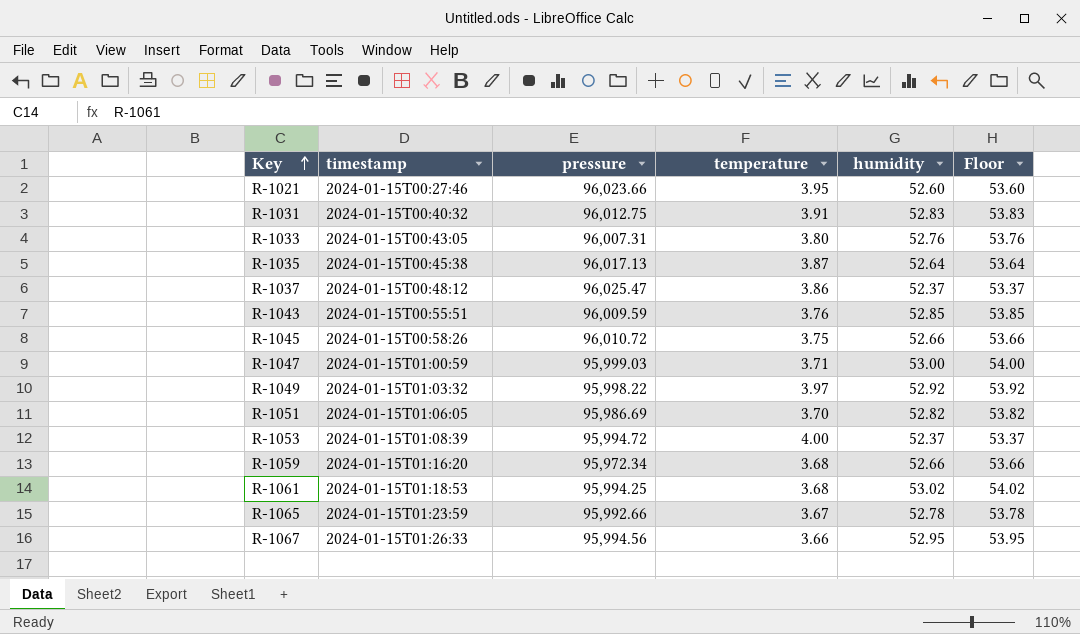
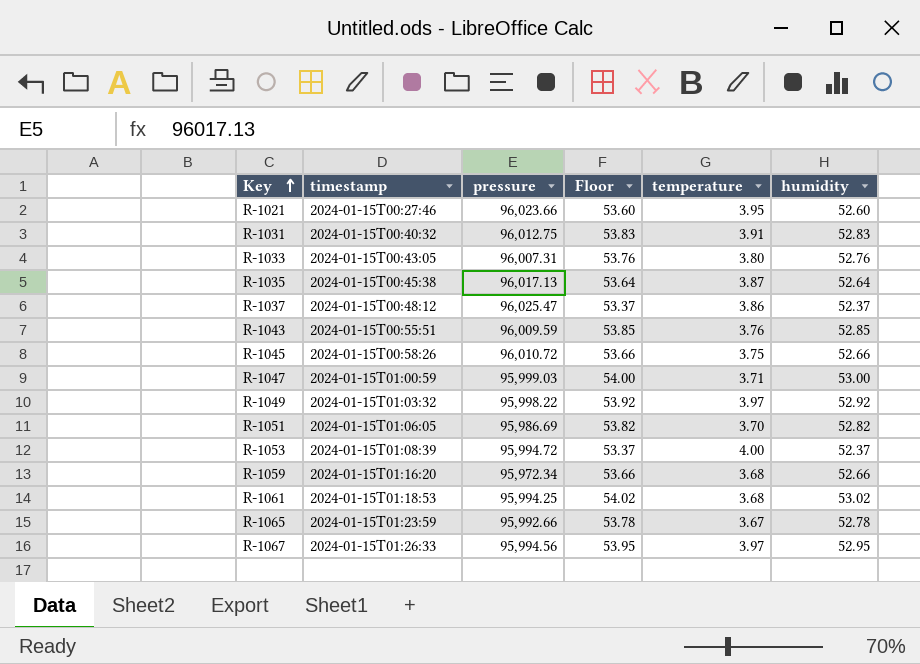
column Floor | position: 6 -> 4
R-1067 | temperature: 3.66 -> 3.97

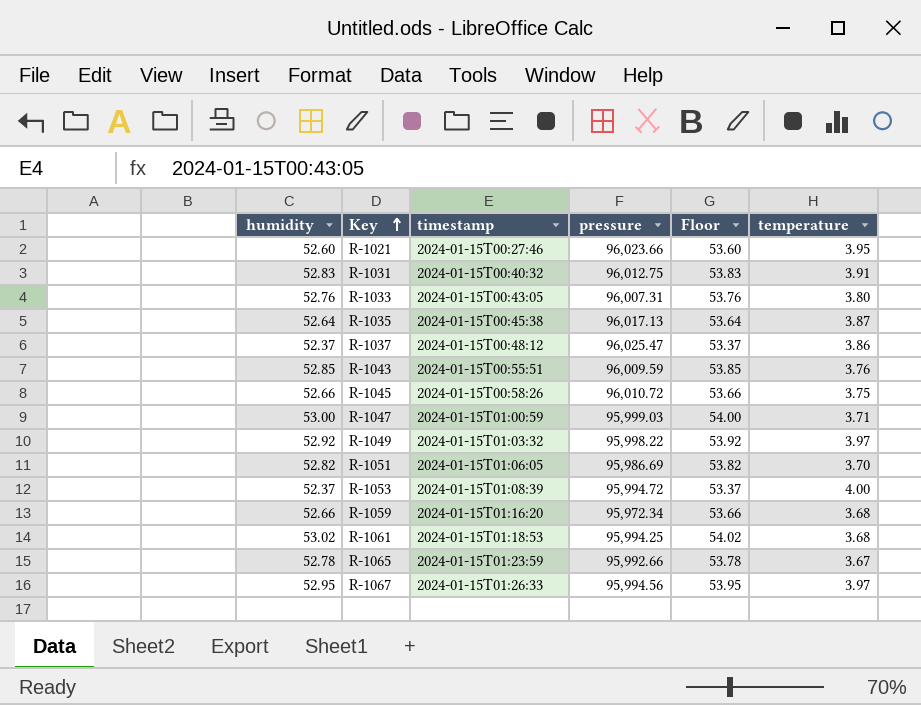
column humidity | position: 6 -> 1

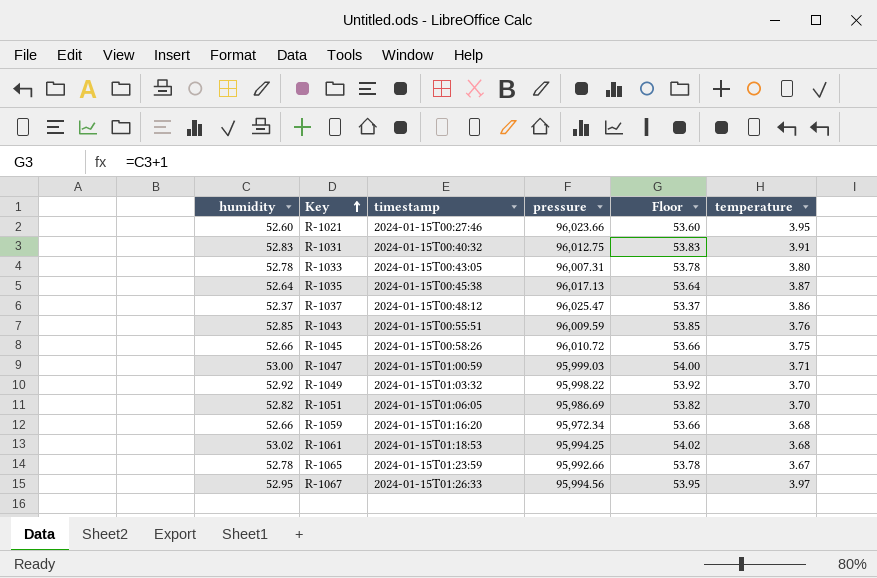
row R-1053: 52.37 | 2024-01-15T01:08:39 | 95,994.72 | 53.37 | 4.00 -> none
R-1033 | humidity: 52.76 -> 52.78
R-1033 | Floor: 53.76 -> 53.78
R-1049 | temperature: 3.97 -> 3.70

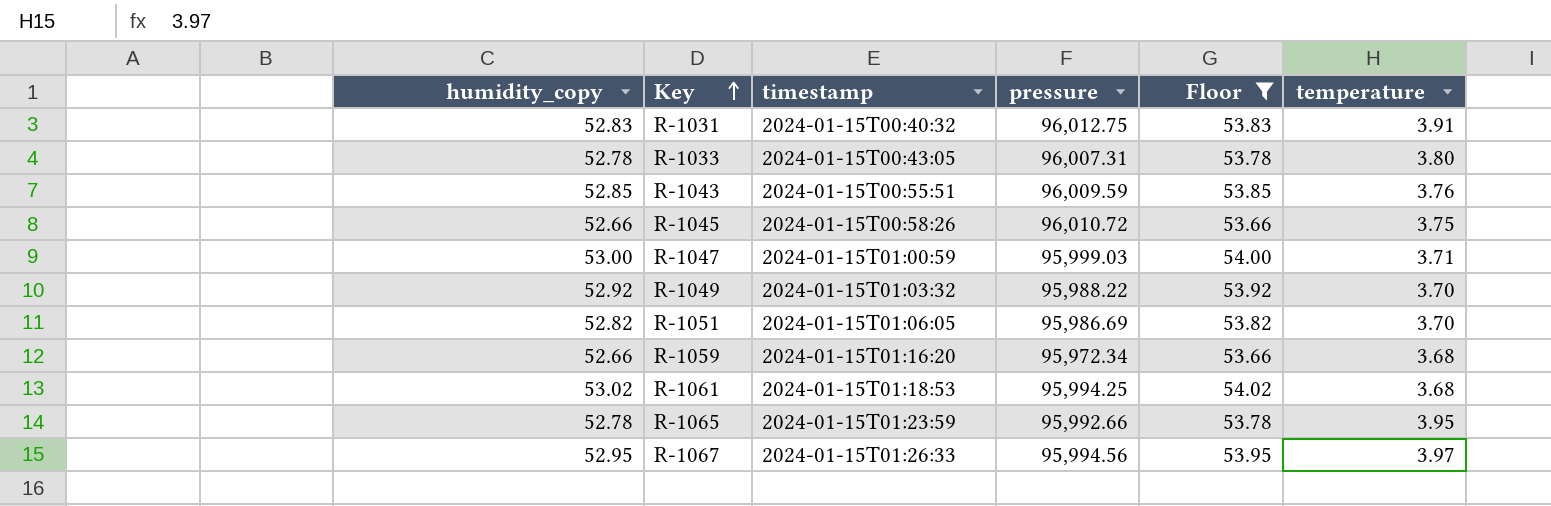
filter: none -> Floor >= 53.66
column name: humidity -> humidity_copy
R-1049 | pressure: 95,998.22 -> 95,988.22
R-1065 | temperature: 3.67 -> 3.95

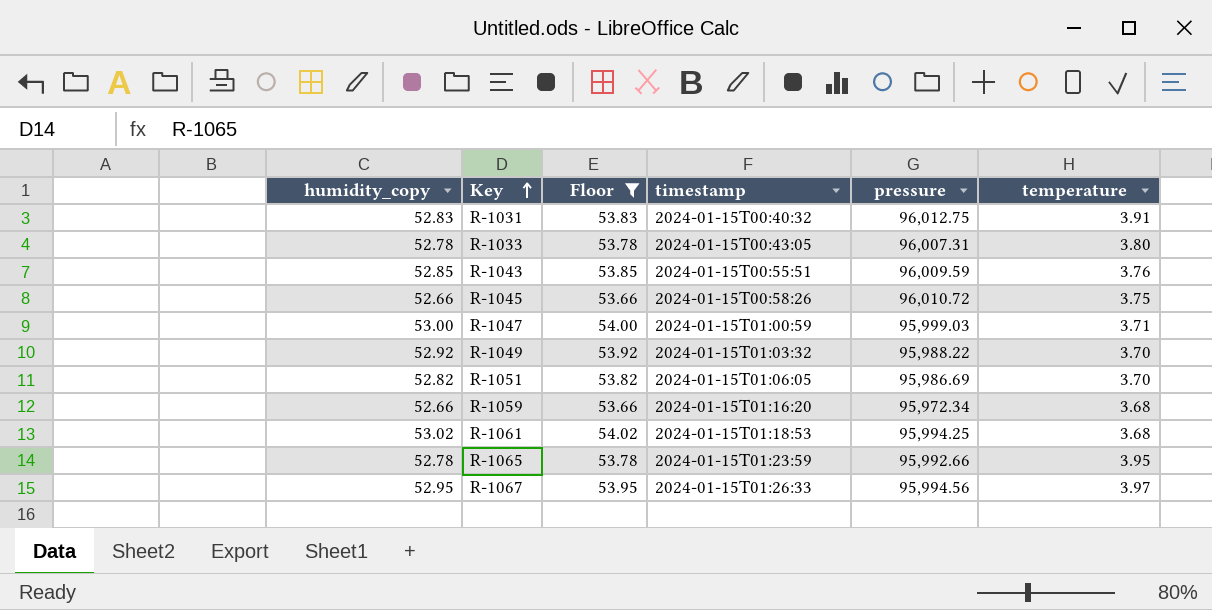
column Floor | position: 5 -> 3

